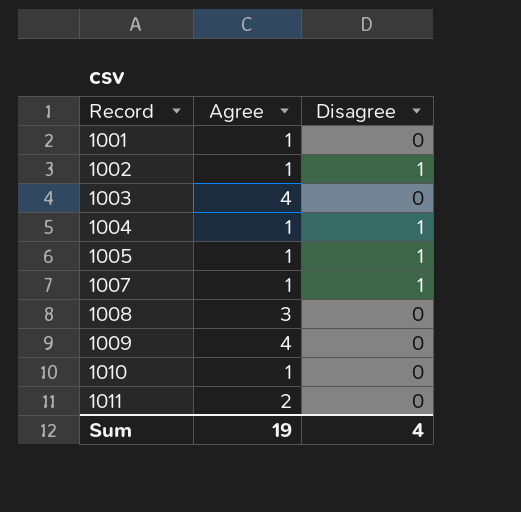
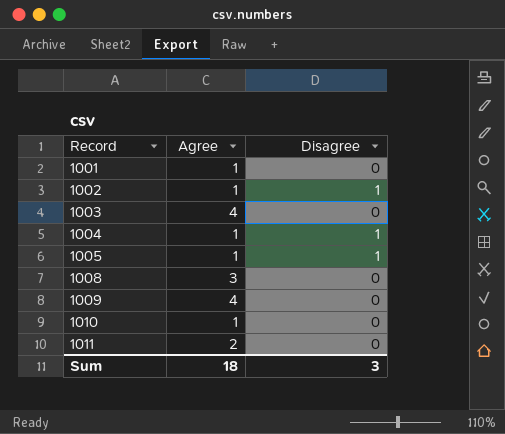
row 1007: 1 | 1 -> none
Sum | Agree: 19 -> 18
Sum | Disagree: 4 -> 3

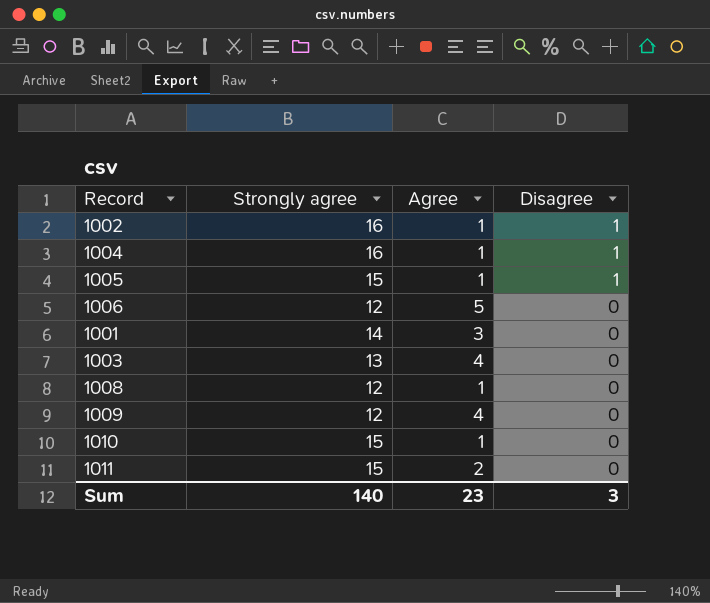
row order: Record ascending -> Disagree descending
column Strongly agree | position: none -> 2
row 1006: none -> 12 | 5 | 0
1001 | Agree: 1 -> 3
1008 | Agree: 3 -> 1
Sum | Agree: 18 -> 23

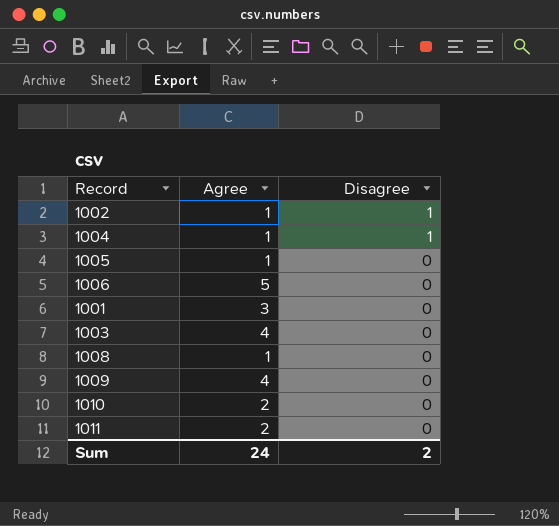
column Strongly agree | position: 2 -> none
1005 | Disagree: 1 -> 0
1010 | Agree: 1 -> 2
Sum | Agree: 23 -> 24
Sum | Disagree: 3 -> 2

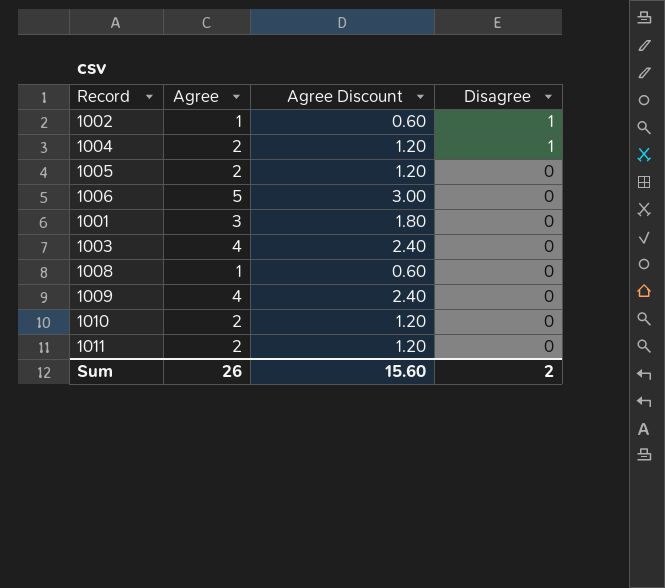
column Agree Discount | formula: none -> [Agree] * 0.6
1004 | Agree: 1 -> 2
1005 | Agree: 1 -> 2
Sum | Agree: 24 -> 26

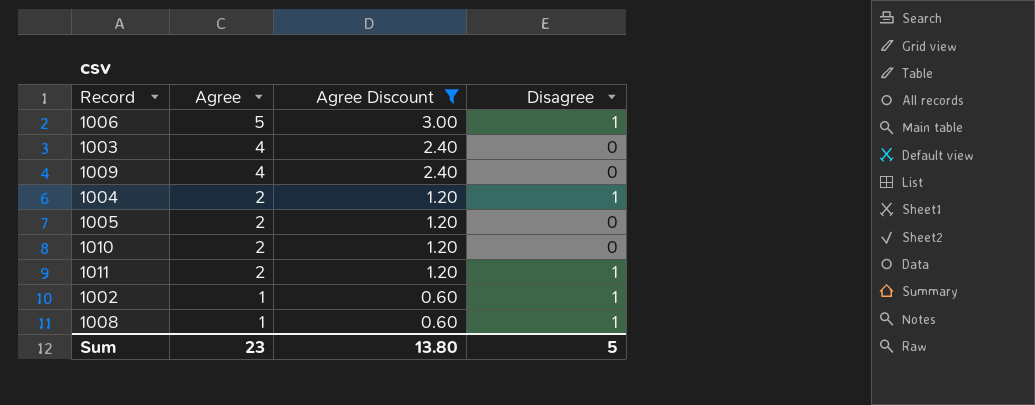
filter: none -> Agree Discount != 1.80
row order: Disagree descending -> Agree descending
1006 | Disagree: 0 -> 1
1011 | Disagree: 0 -> 1
1008 | Disagree: 0 -> 1
Sum | Agree: 26 -> 23
Sum | Agree Discount: 15.60 -> 13.80
Sum | Disagree: 2 -> 5

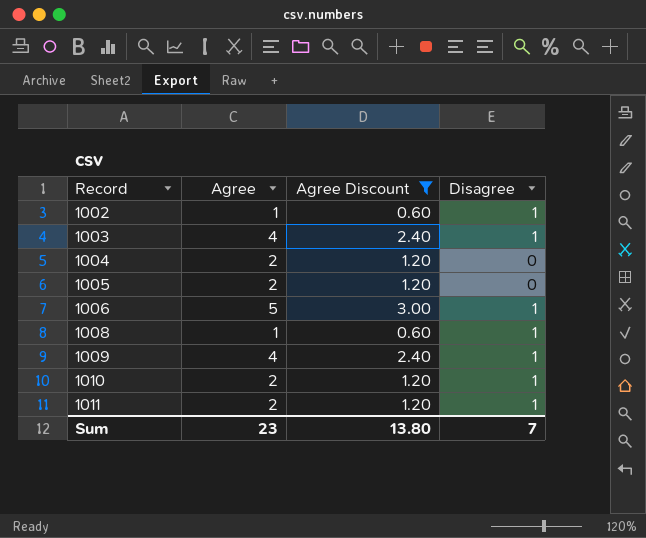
row order: Agree descending -> Record ascending
1003 | Disagree: 0 -> 1
1004 | Disagree: 1 -> 0
1009 | Disagree: 0 -> 1
1010 | Disagree: 0 -> 1
Sum | Disagree: 5 -> 7

